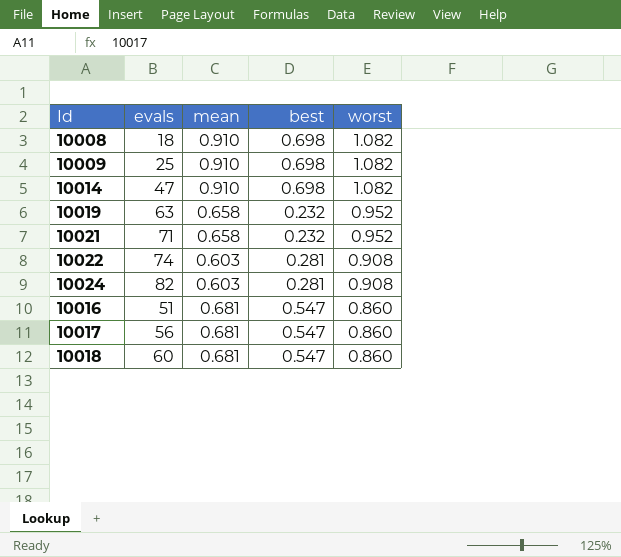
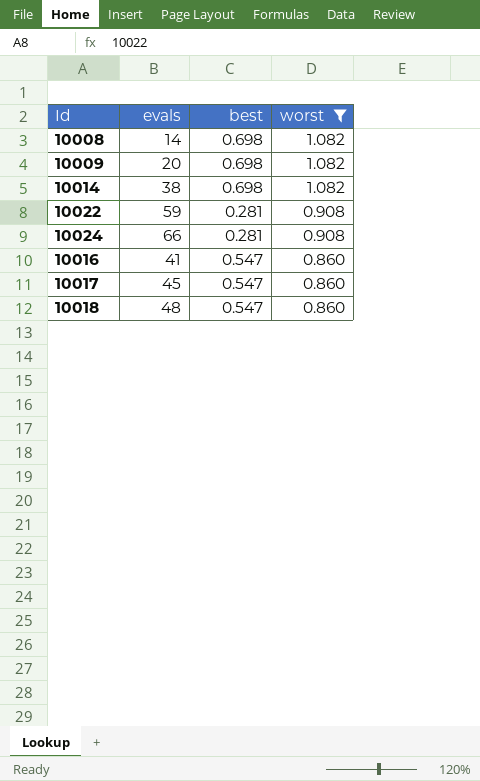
filter: none -> worst != 0.952
column mean | position: 3 -> none
10008 | evals: 18 -> 14
10009 | evals: 25 -> 20
10014 | evals: 47 -> 38
10022 | evals: 74 -> 59
10024 | evals: 82 -> 66
10016 | evals: 51 -> 41
10017 | evals: 56 -> 45
10018 | evals: 60 -> 48

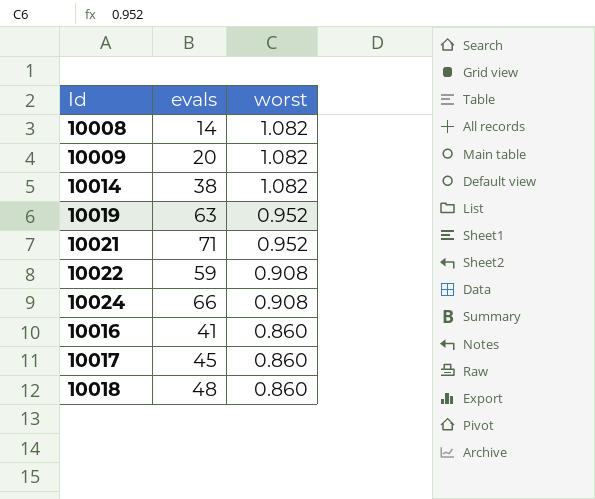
filter: worst != 0.952 -> none
column best | position: 3 -> none

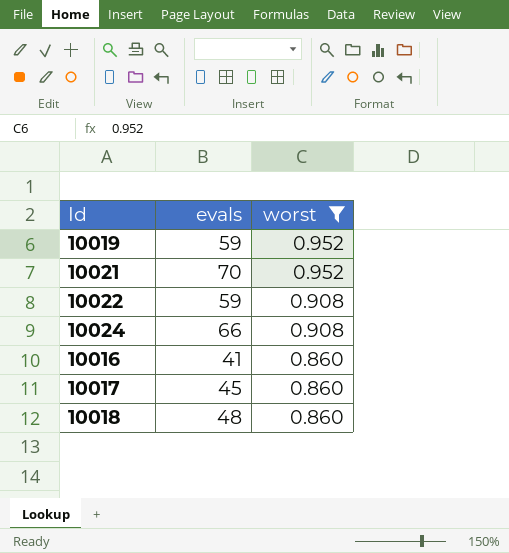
filter: none -> worst != 1.082
10019 | evals: 63 -> 59
10021 | evals: 71 -> 70

